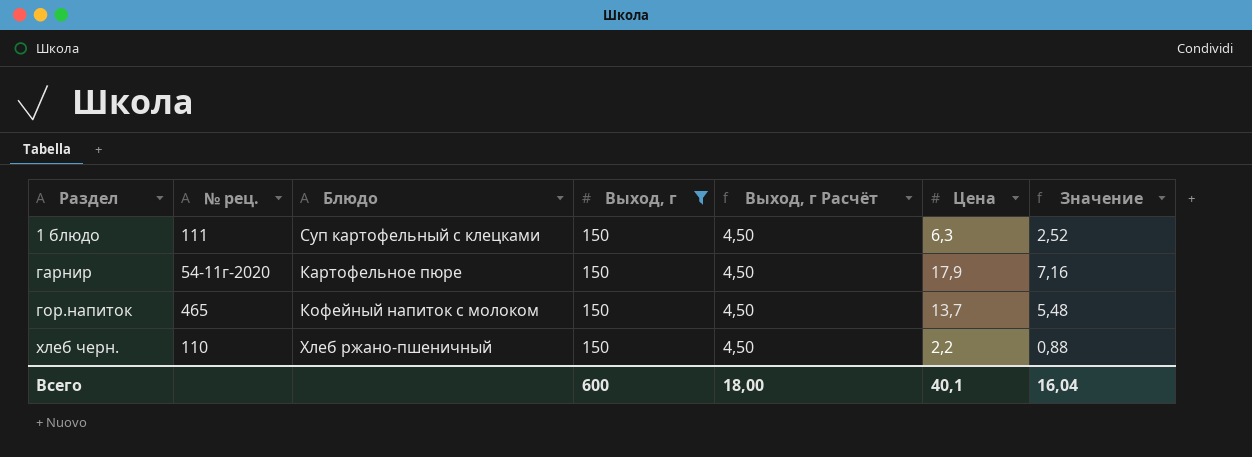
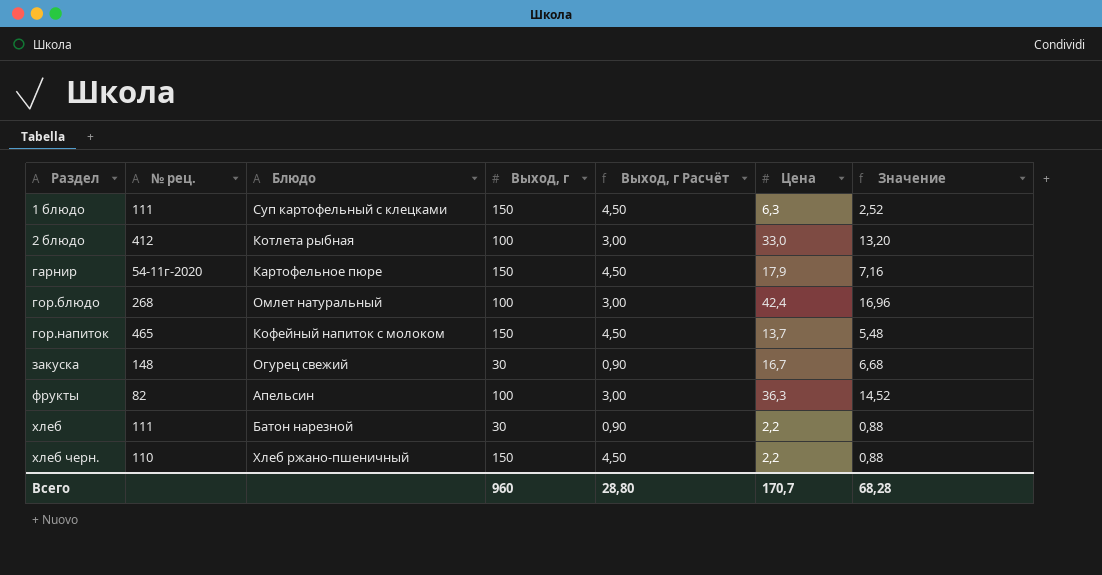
filter: Выход, г = 150 -> none
Всего | Выход, г: 600 -> 960
Всего | Выход, г Расчёт: 18,00 -> 28,80
Всего | Цена: 40,1 -> 170,7
Всего | Значение: 16,04 -> 68,28

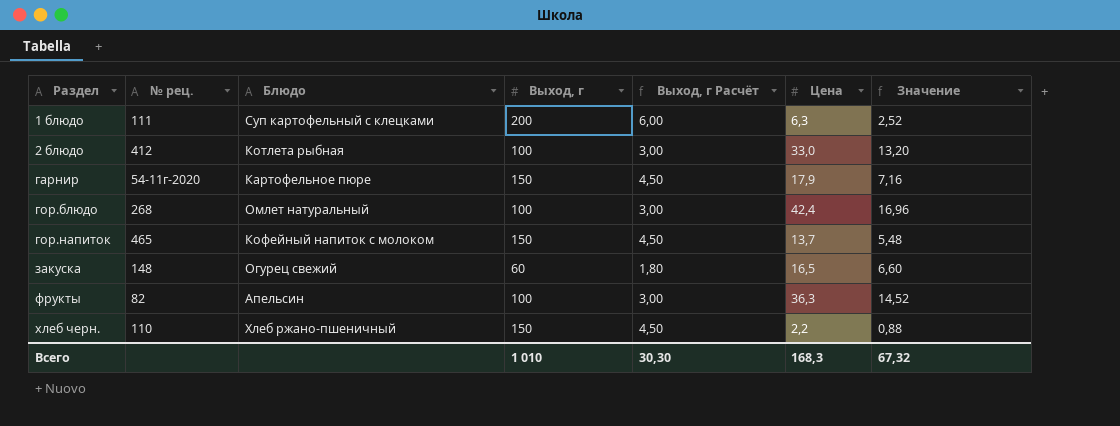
row хлеб: 111 | Батон нарезной | 30 | 0,90 | 2,2 | 0,88 -> none
1 блюдо | Выход, г: 150 -> 200
1 блюдо | Выход, г Расчёт: 4,50 -> 6,00
закуска | Выход, г: 30 -> 60
закуска | Выход, г Расчёт: 0,90 -> 1,80
закуска | Цена: 16,7 -> 16,5
закуска | Значение: 6,68 -> 6,60
Всего | Выход, г: 960 -> 1 010
Всего | Выход, г Расчёт: 28,80 -> 30,30
Всего | Цена: 170,7 -> 168,3
Всего | Значение: 68,28 -> 67,32

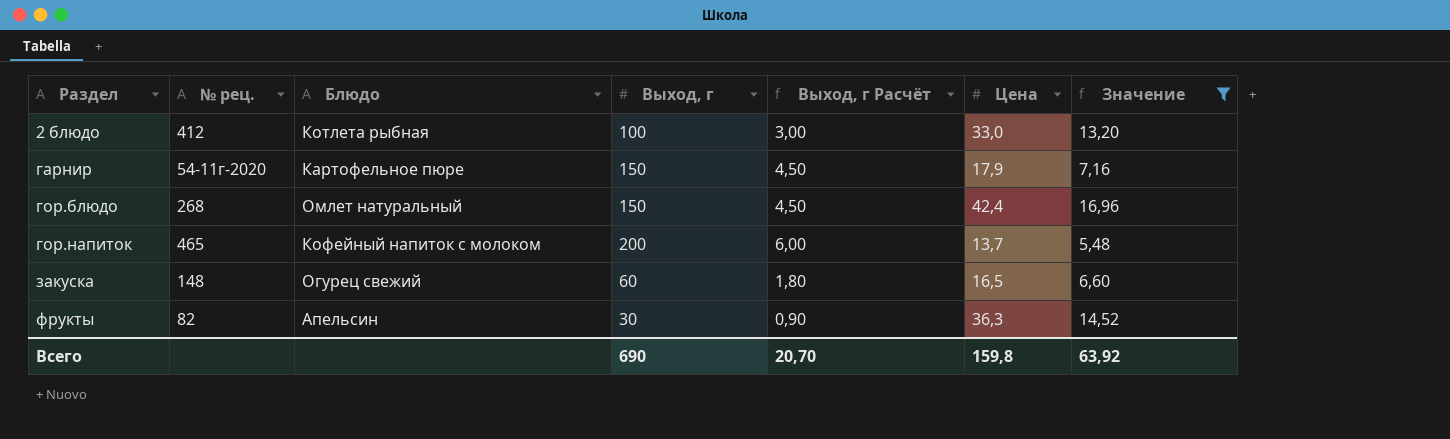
filter: none -> Значение >= 5,48
гор.блюдо | Выход, г: 100 -> 150
гор.блюдо | Выход, г Расчёт: 3,00 -> 4,50
гор.напиток | Выход, г: 150 -> 200
гор.напиток | Выход, г Расчёт: 4,50 -> 6,00
фрукты | Выход, г: 100 -> 30
фрукты | Выход, г Расчёт: 3,00 -> 0,90
Всего | Выход, г: 1 010 -> 690
Всего | Выход, г Расчёт: 30,30 -> 20,70
Всего | Цена: 168,3 -> 159,8
Всего | Значение: 67,32 -> 63,92

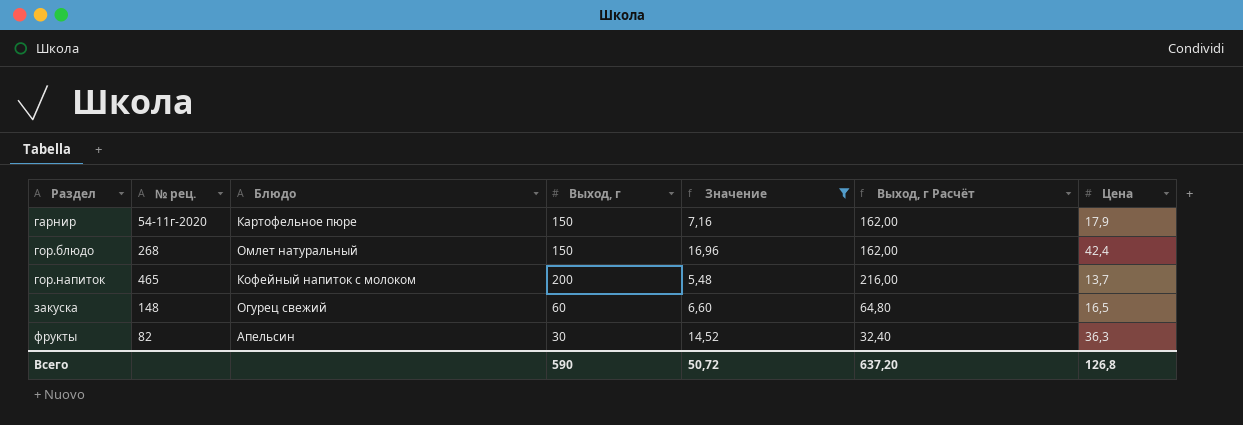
column Значение | position: 7 -> 5
column Выход, г Расчёт | formula: [Выход, г] * 0,03 -> [Выход, г] * 1,08
row 2 блюдо: 412 | Котлета рыбная | 100 | 3,00 | 33,0 | 13,20 -> none
Всего | Выход, г: 690 -> 590
Всего | Значение: 63,92 -> 50,72
Всего | Выход, г Расчёт: 20,70 -> 637,20
Всего | Цена: 159,8 -> 126,8

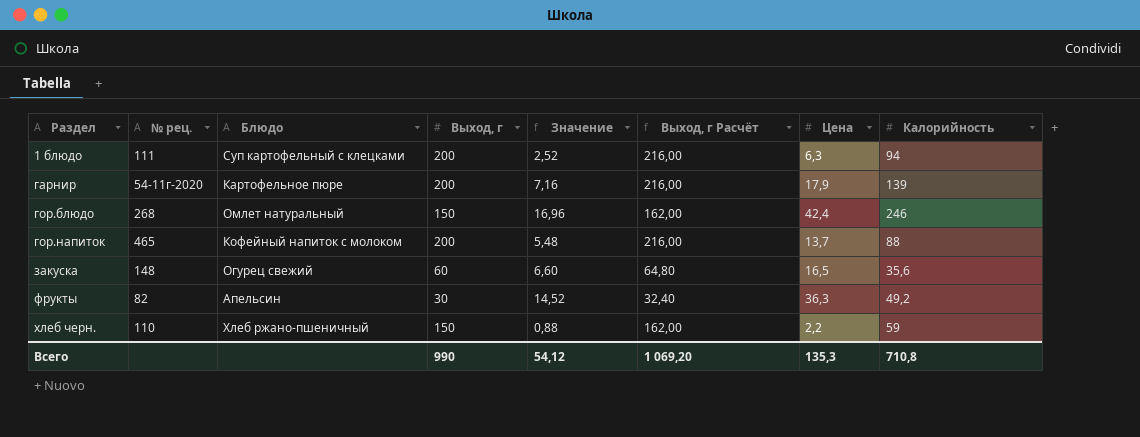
filter: Значение >= 5,48 -> none
column Калорийность | position: none -> 8
гарнир | Выход, г: 150 -> 200
гарнир | Выход, г Расчёт: 162,00 -> 216,00
Всего | Выход, г: 590 -> 990
Всего | Значение: 50,72 -> 54,12
Всего | Выход, г Расчёт: 637,20 -> 1 069,20
Всего | Цена: 126,8 -> 135,3

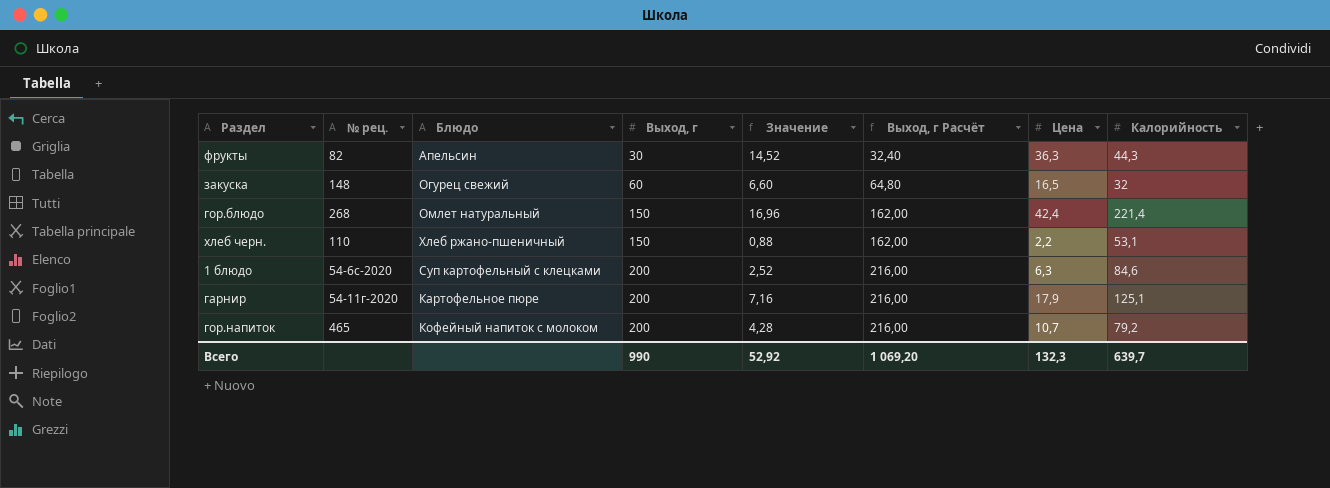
row order: Раздел ascending -> Выход, г ascending
фрукты | Калорийность: 49,2 -> 44,3
закуска | Калорийность: 35,6 -> 32
гор.блюдо | Калорийность: 246 -> 221,4
хлеб черн. | Калорийность: 59 -> 53,1
1 блюдо | № рец.: 111 -> 54-6с-2020
1 блюдо | Калорийность: 94 -> 84,6
гарнир | Калорийность: 139 -> 125,1
гор.напиток | Значение: 5,48 -> 4,28
гор.напиток | Цена: 13,7 -> 10,7
гор.напиток | Калорийность: 88 -> 79,2
Всего | Значение: 54,12 -> 52,92
Всего | Цена: 135,3 -> 132,3
Всего | Калорийность: 710,8 -> 639,7

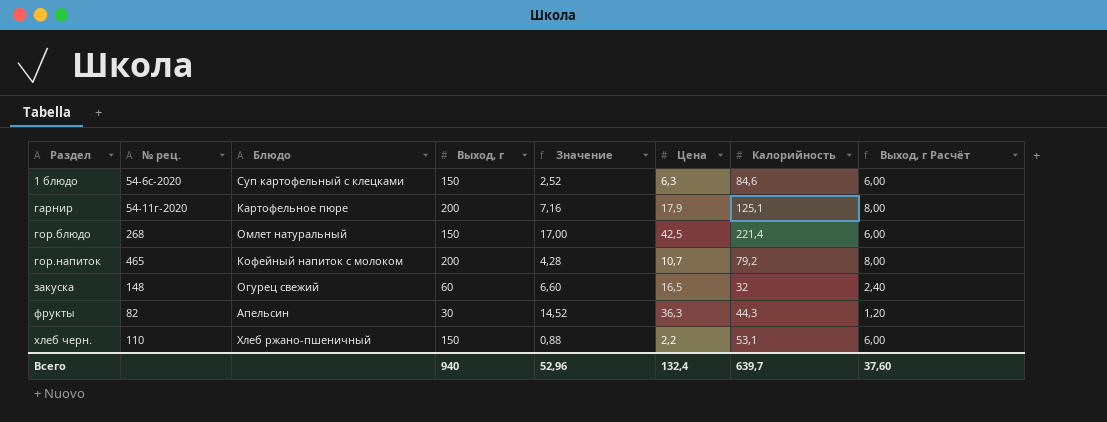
row order: Выход, г ascending -> Раздел ascending
column Выход, г Расчёт | formula: [Выход, г] * 1,08 -> [Выход, г] * 0,04
column Выход, г Расчёт | position: 6 -> 8
1 блюдо | Выход, г: 200 -> 150
гор.блюдо | Значение: 16,96 -> 17,00
гор.блюдо | Цена: 42,4 -> 42,5
Всего | Выход, г: 990 -> 940
Всего | Значение: 52,92 -> 52,96
Всего | Цена: 132,3 -> 132,4
Всего | Выход, г Расчёт: 1 069,20 -> 37,60

